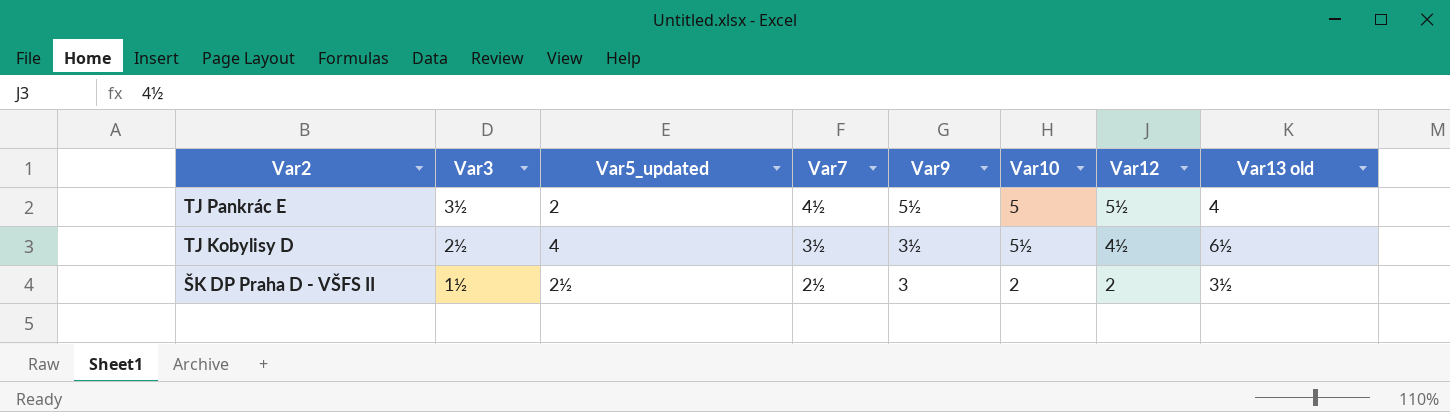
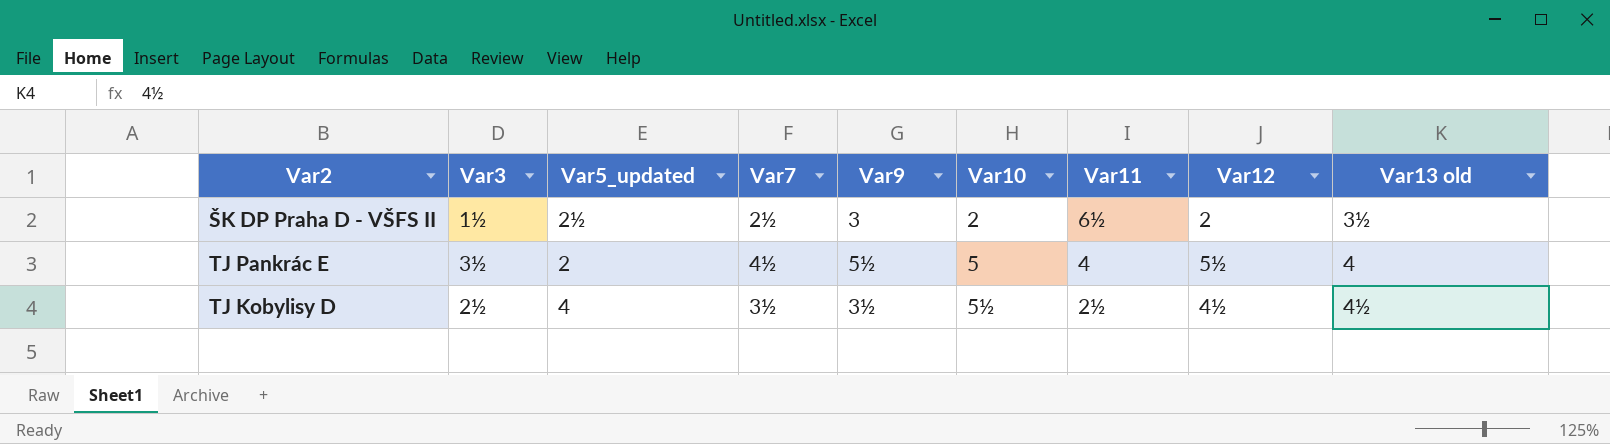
row order: Var2 descending -> Var10 ascending
column Var11 | position: none -> 7
TJ Kobylisy D | Var13 old: 6½ -> 4½

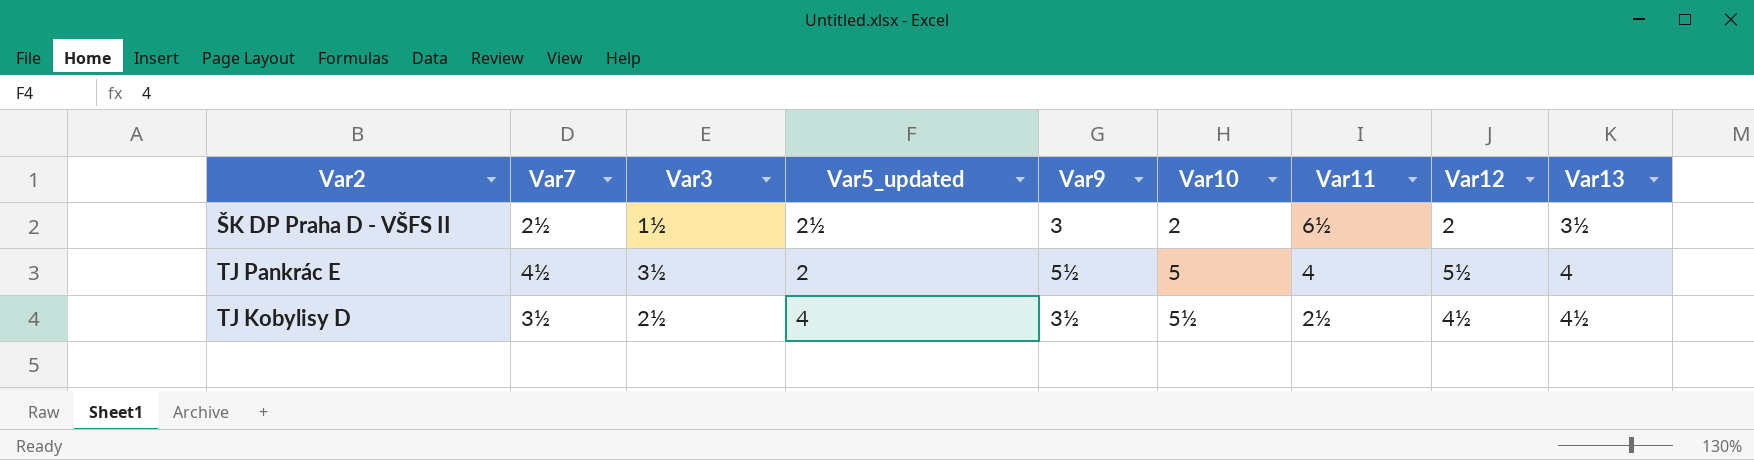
column Var7 | position: 4 -> 2
column name: Var13 old -> Var13

